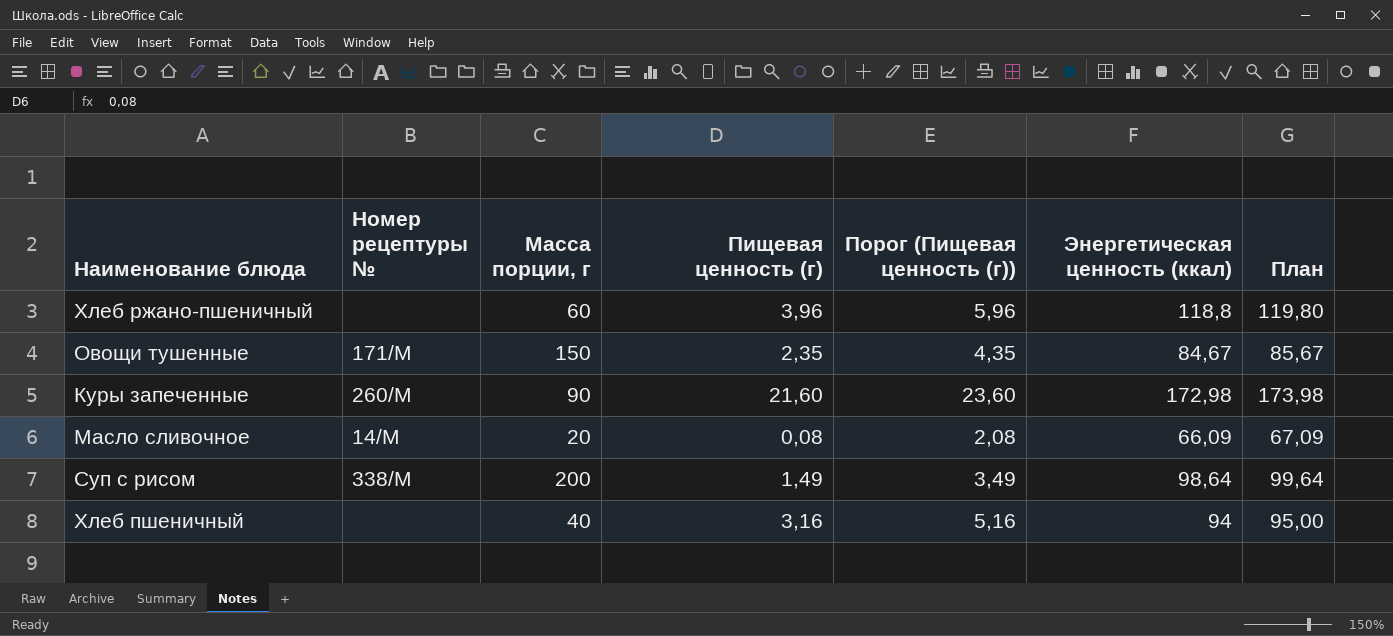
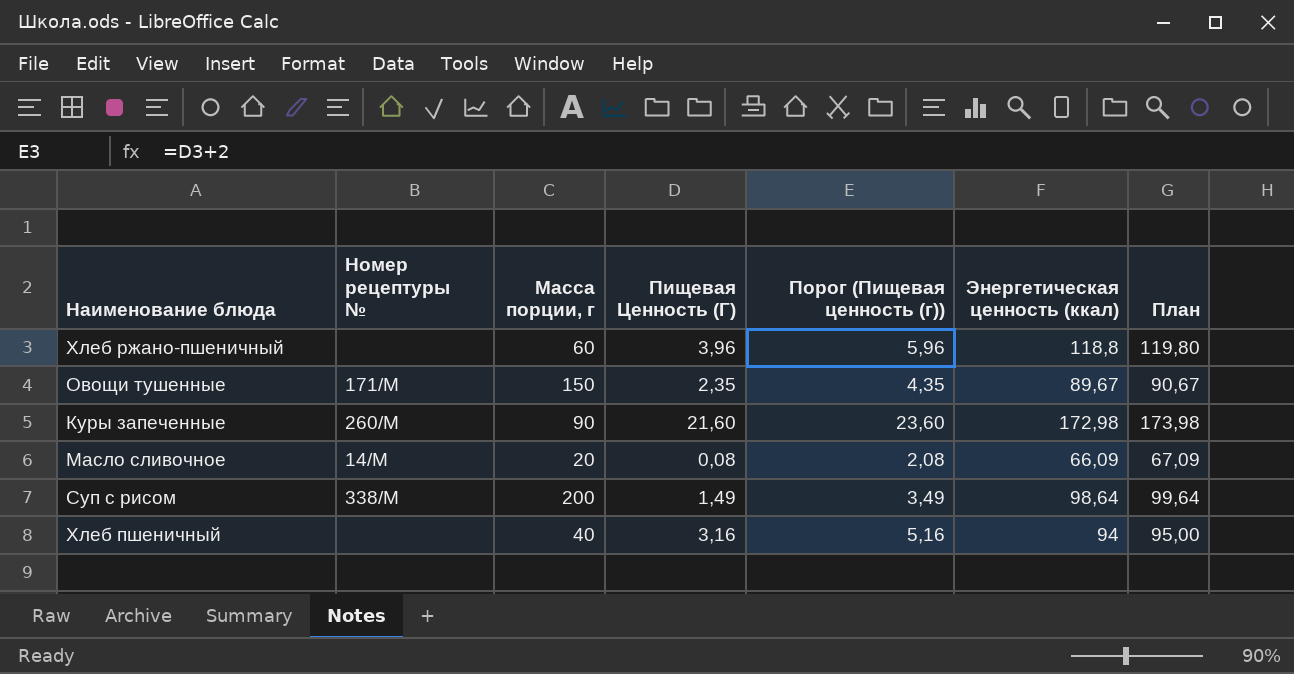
column name: Пищевая ценность (г) -> Пищевая Ценность (Г)
Овощи тушенные | Энергетическая ценность (ккал): 84,67 -> 89,67
Овощи тушенные | План: 85,67 -> 90,67

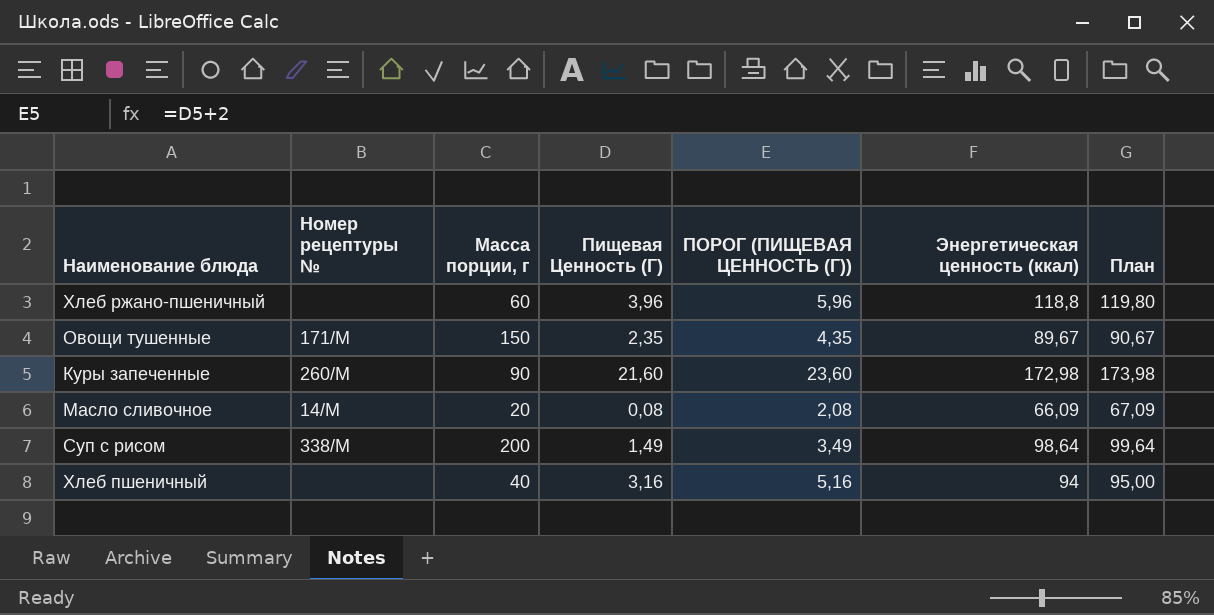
column name: Порог (Пищевая ценность (г)) -> ПОРОГ (ПИЩЕВАЯ ЦЕННОСТЬ (Г))

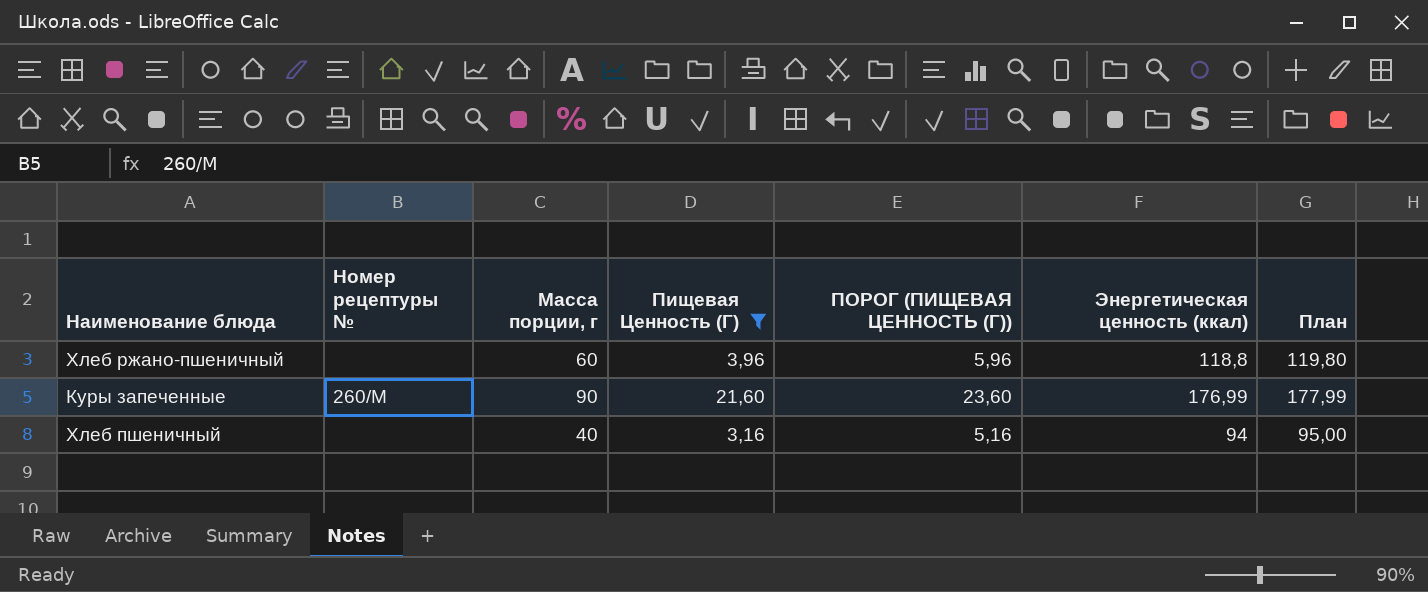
filter: none -> Пищевая Ценность (Г) >= 3,16
Куры запеченные | Энергетическая ценность (ккал): 172,98 -> 176,99
Куры запеченные | План: 173,98 -> 177,99

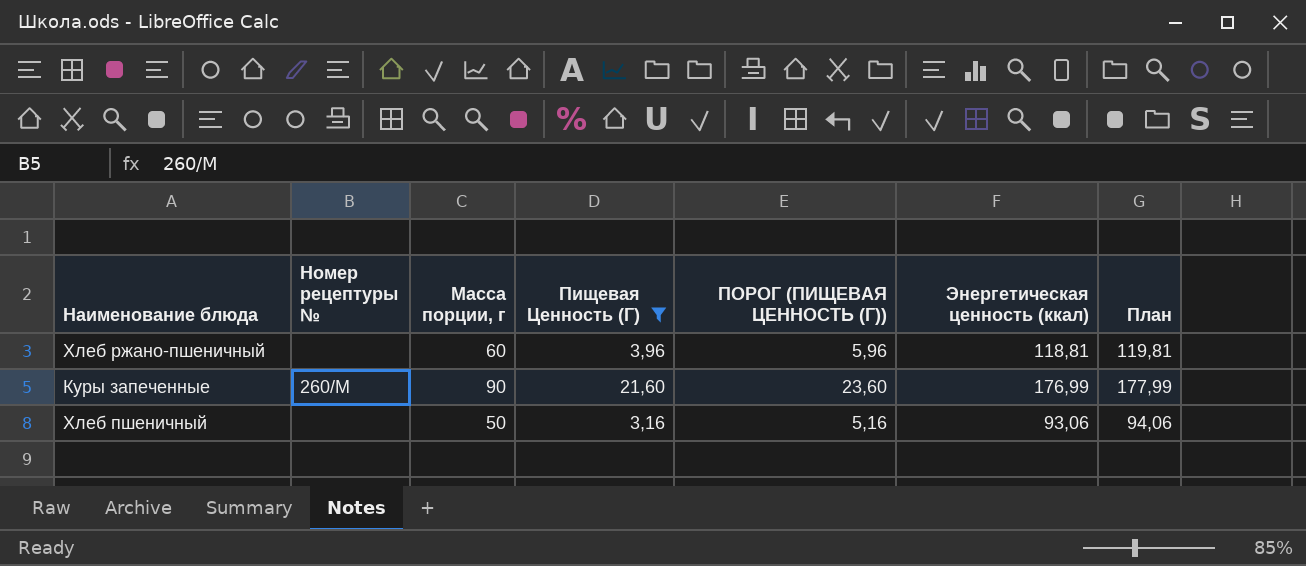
Хлеб ржано-пшеничный | Энергетическая ценность (ккал): 118,8 -> 118,81
Хлеб ржано-пшеничный | План: 119,80 -> 119,81
Хлеб пшеничный | Масса порции, г: 40 -> 50
Хлеб пшеничный | Энергетическая ценность (ккал): 94 -> 93,06
Хлеб пшеничный | План: 95,00 -> 94,06

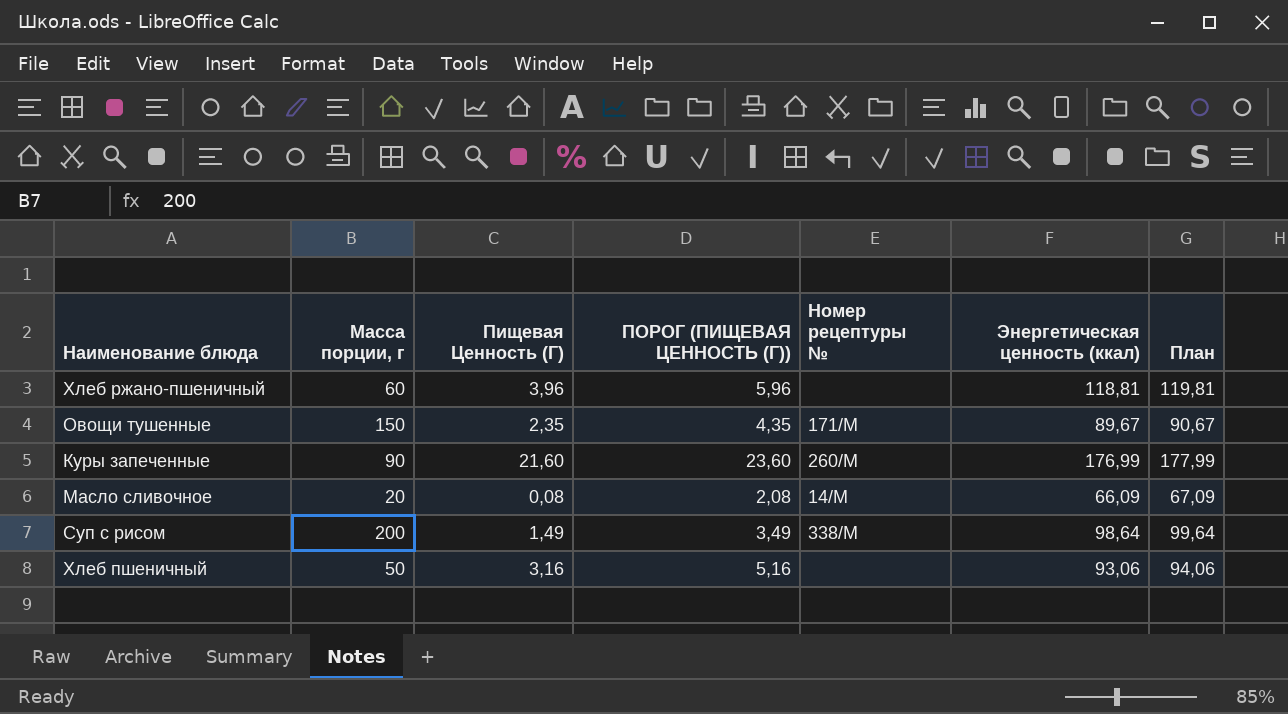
filter: Пищевая Ценность (Г) >= 3,16 -> none
column Номер рецептуры № | position: 2 -> 5

